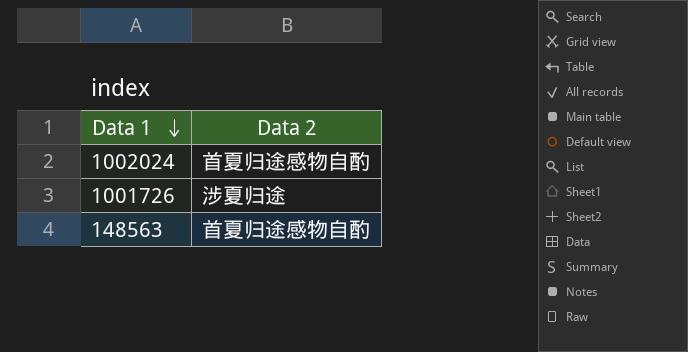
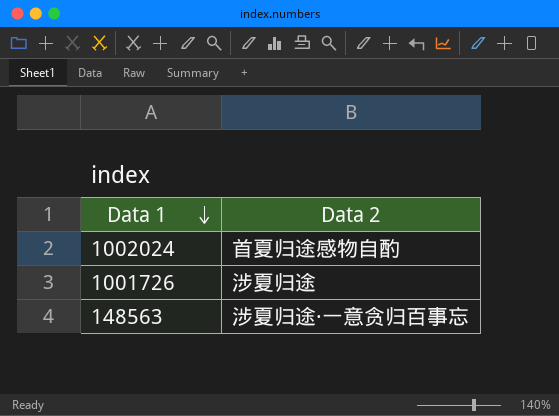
148563 | Data 2: 首夏归途感物自酌 -> 涉夏归途·一意贪归百事忘

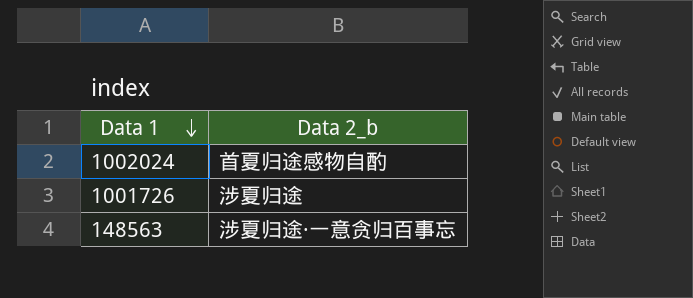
column name: Data 2 -> Data 2_b

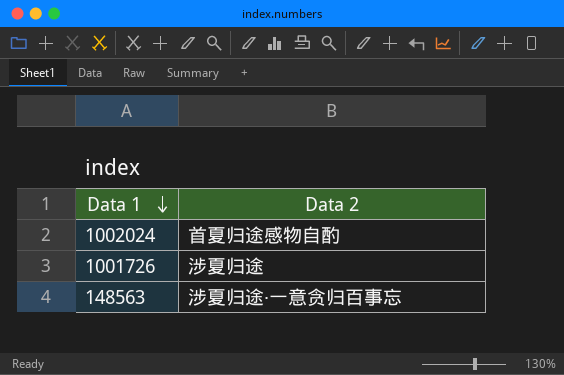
column name: Data 2_b -> Data 2

